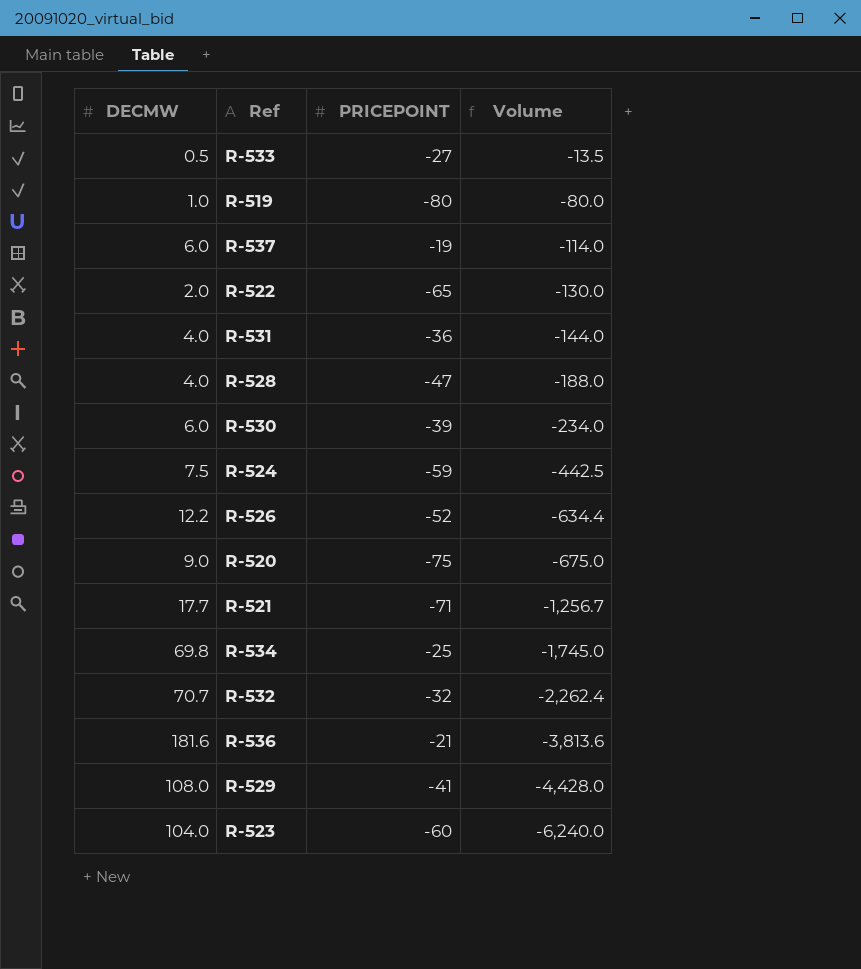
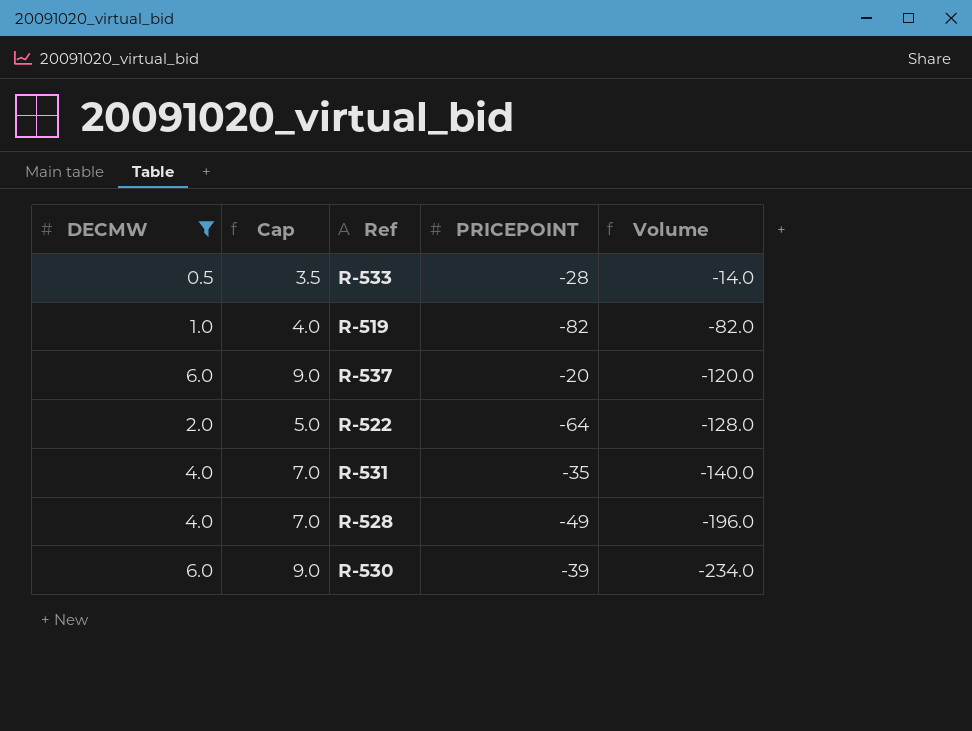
filter: none -> DECMW <= 6.0
column Cap | formula: none -> [DECMW] + 3
R-533 | PRICEPOINT: -27 -> -28
R-533 | Volume: -13.5 -> -14.0
R-519 | PRICEPOINT: -80 -> -82
R-519 | Volume: -80.0 -> -82.0
R-537 | PRICEPOINT: -19 -> -20
R-537 | Volume: -114.0 -> -120.0
R-522 | PRICEPOINT: -65 -> -64
R-522 | Volume: -130.0 -> -128.0
R-531 | PRICEPOINT: -36 -> -35
R-531 | Volume: -144.0 -> -140.0
R-528 | PRICEPOINT: -47 -> -49
R-528 | Volume: -188.0 -> -196.0

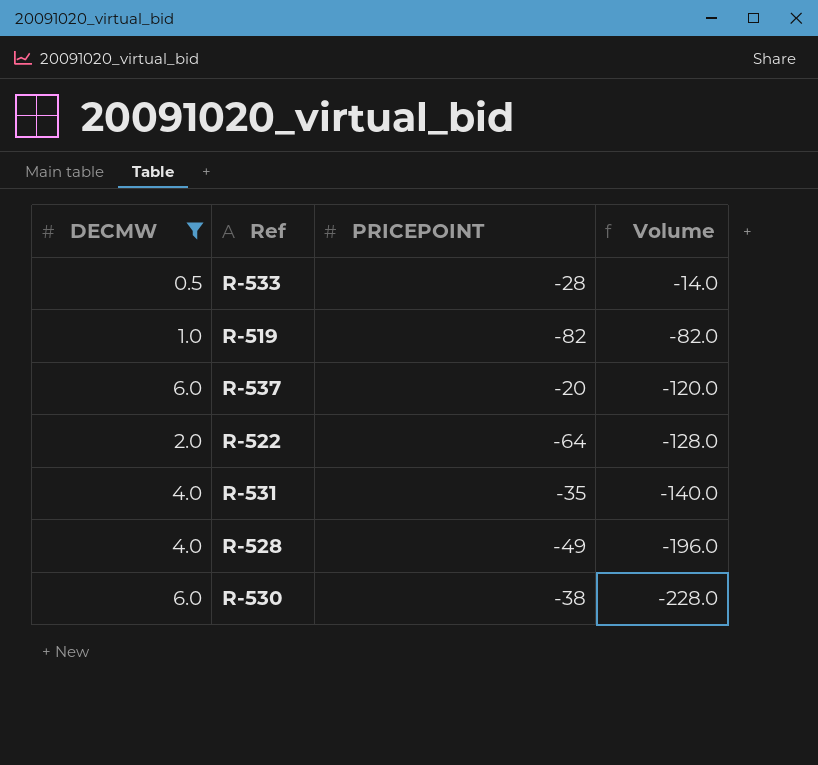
column Cap | formula: [DECMW] + 3 -> none
R-530 | PRICEPOINT: -39 -> -38
R-530 | Volume: -234.0 -> -228.0

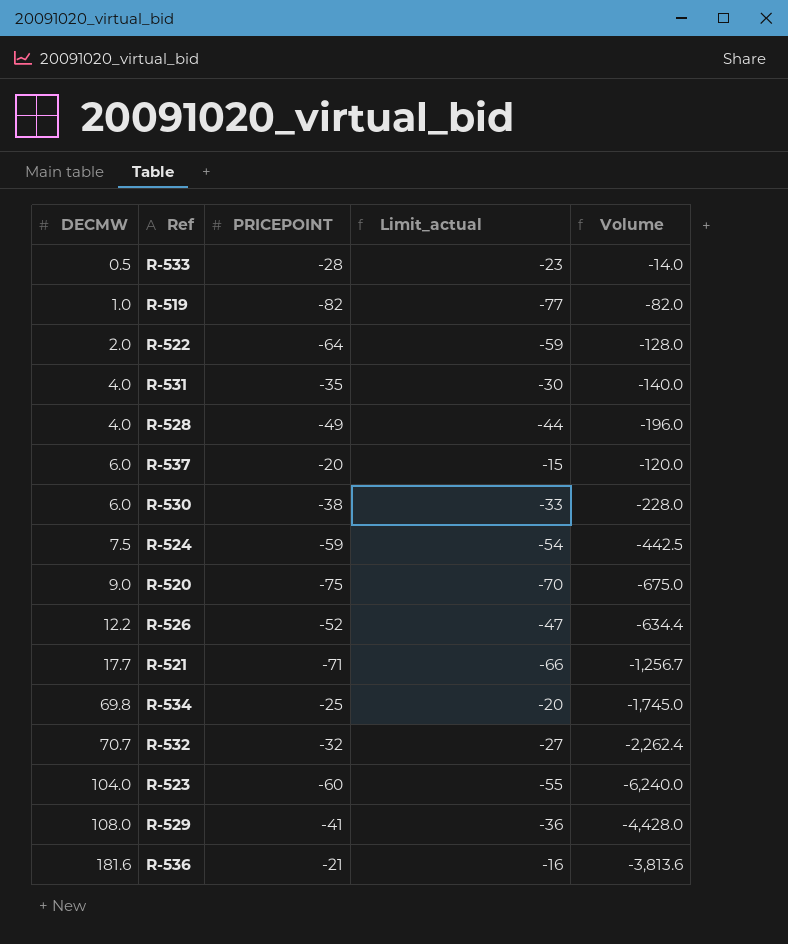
filter: DECMW <= 6.0 -> none
row order: Volume descending -> DECMW ascending
column Limit_actual | formula: none -> [PRICEPOINT] + 5

